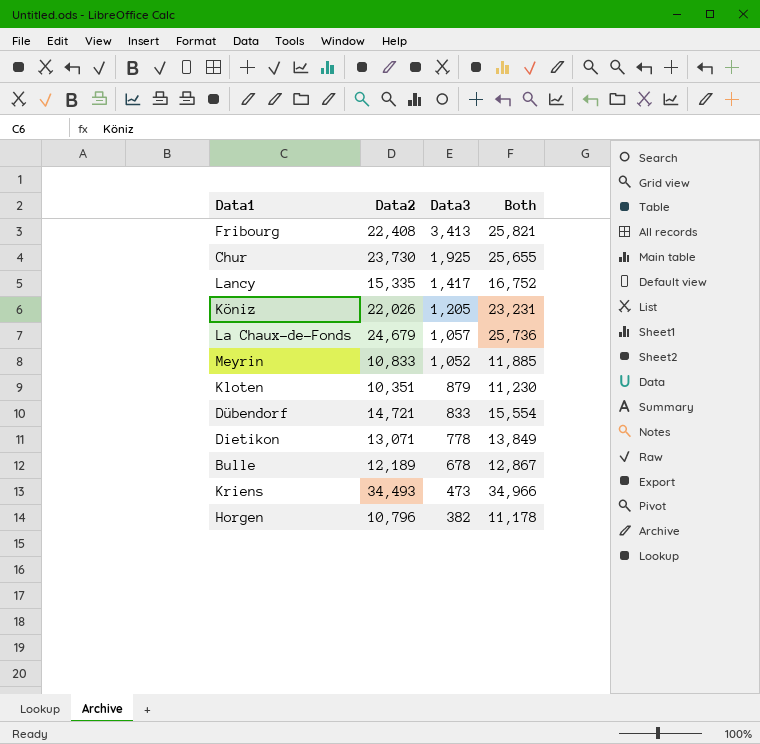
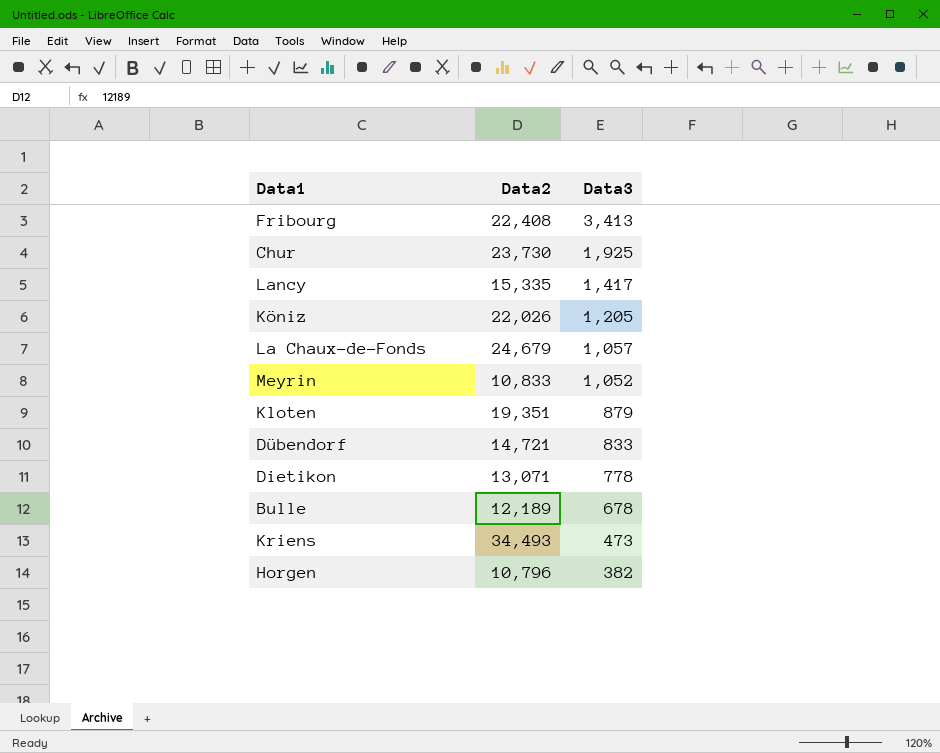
column Both | formula: [Data2] + [Data3] -> none
Kloten | Data2: 10,351 -> 19,351

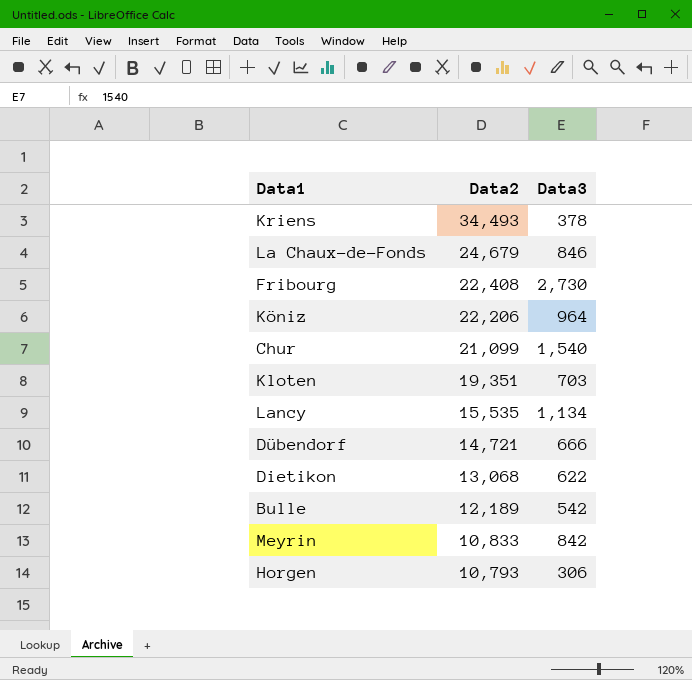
row order: Data3 descending -> Data2 descending
Kriens | Data3: 473 -> 378
La Chaux-de-Fonds | Data3: 1,057 -> 846
Fribourg | Data3: 3,413 -> 2,730
Köniz | Data2: 22,026 -> 22,206
Köniz | Data3: 1,205 -> 964
Chur | Data2: 23,730 -> 21,099
Chur | Data3: 1,925 -> 1,540
Kloten | Data3: 879 -> 703
Lancy | Data2: 15,335 -> 15,535
Lancy | Data3: 1,417 -> 1,134
Dübendorf | Data3: 833 -> 666
Dietikon | Data2: 13,071 -> 13,068
Dietikon | Data3: 778 -> 622
Bulle | Data3: 678 -> 542
Meyrin | Data3: 1,052 -> 842
Horgen | Data2: 10,796 -> 10,793
Horgen | Data3: 382 -> 306

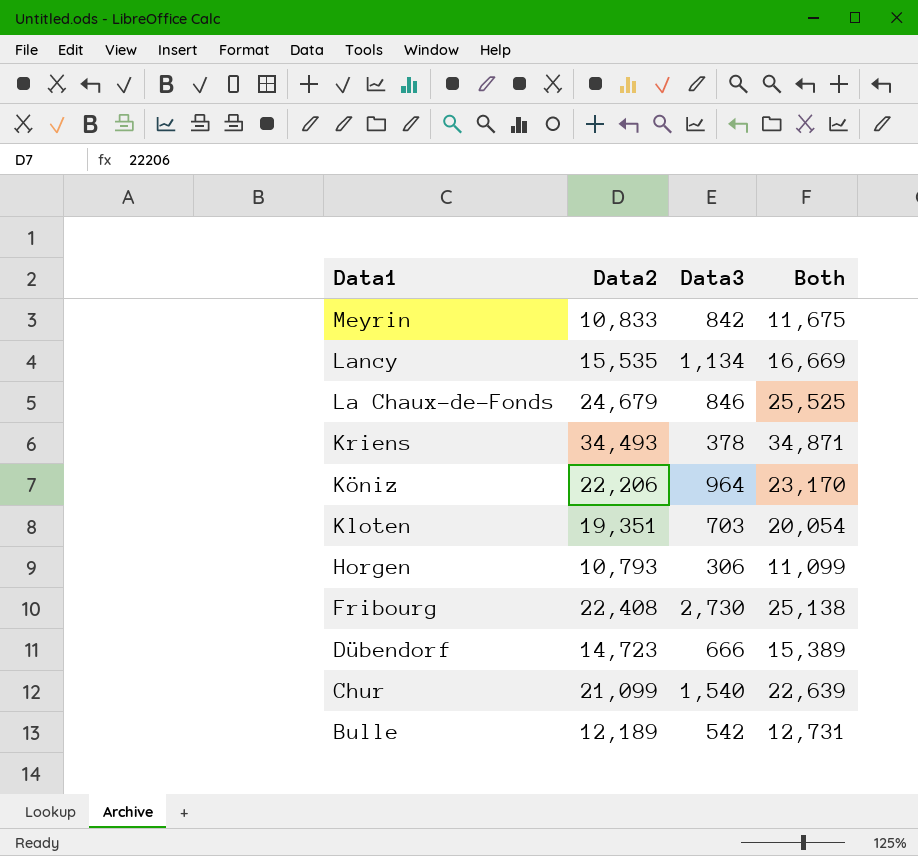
row order: Data2 descending -> Data1 descending
column Both | formula: none -> [Data2] + [Data3]
row Dietikon: 13,068 | 622 -> none
Dübendorf | Data2: 14,721 -> 14,723

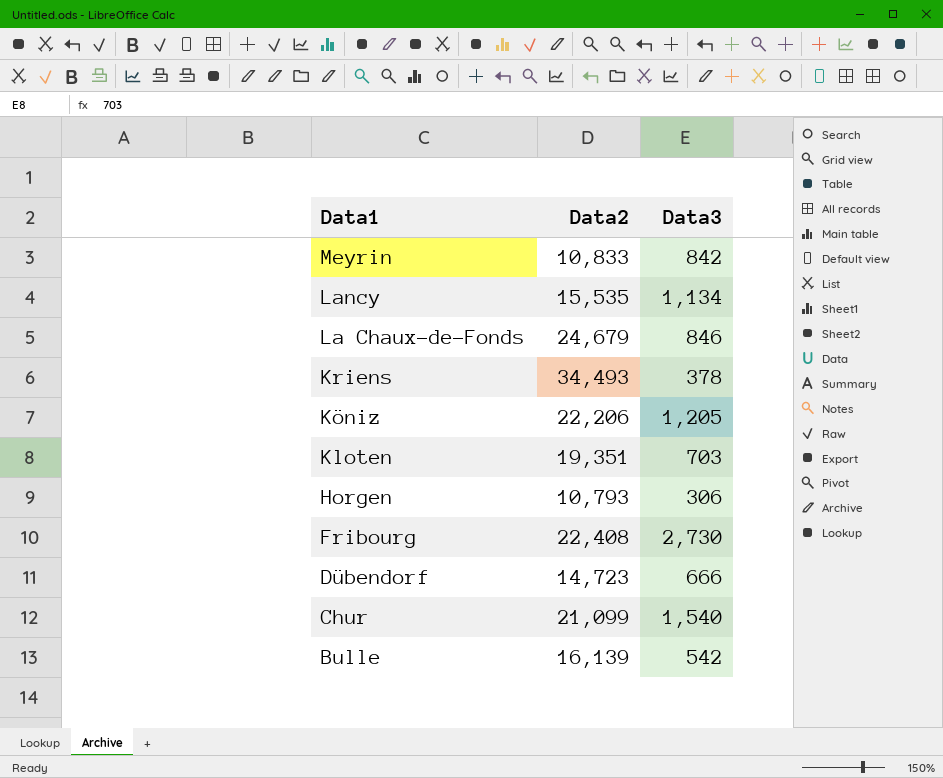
column Both | formula: [Data2] + [Data3] -> none
Köniz | Data3: 964 -> 1,205
Bulle | Data2: 12,189 -> 16,139

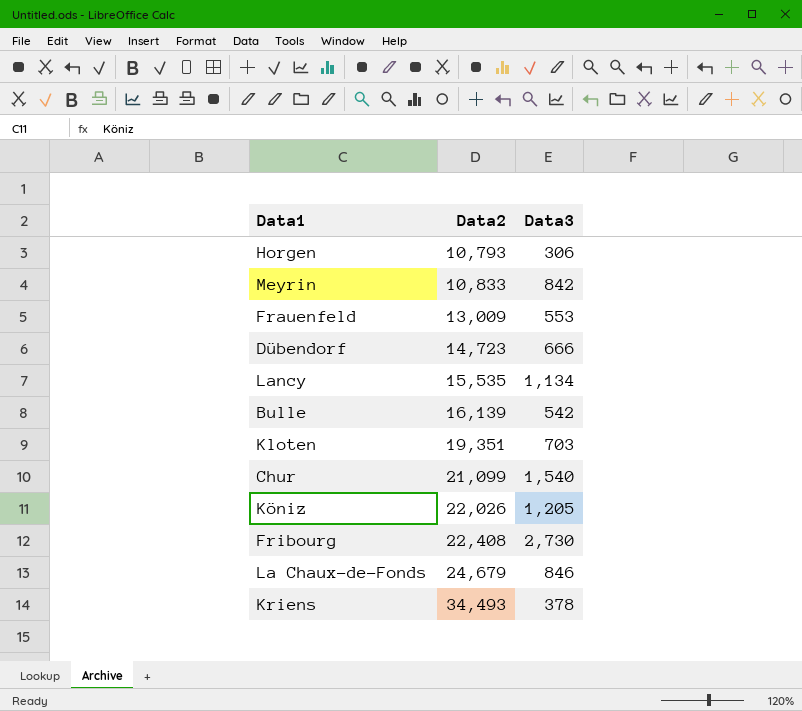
row order: Data1 descending -> Data2 ascending
row Frauenfeld: none -> 13,009 | 553
Köniz | Data2: 22,206 -> 22,026

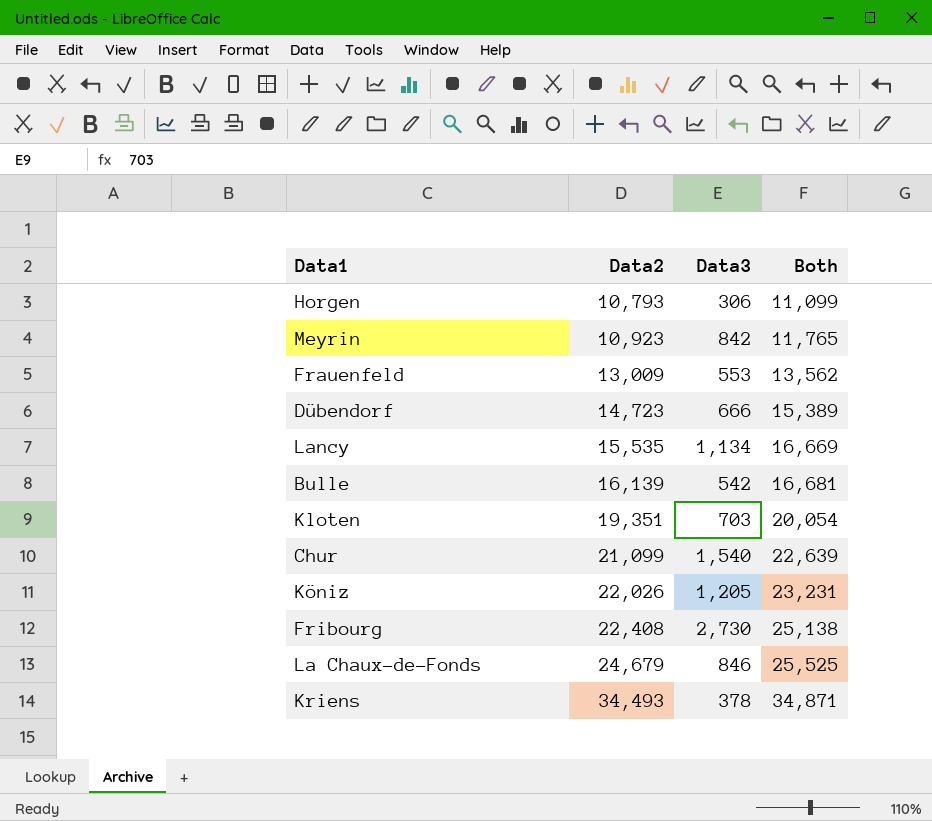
column Both | formula: none -> [Data2] + [Data3]
Meyrin | Data2: 10,833 -> 10,923

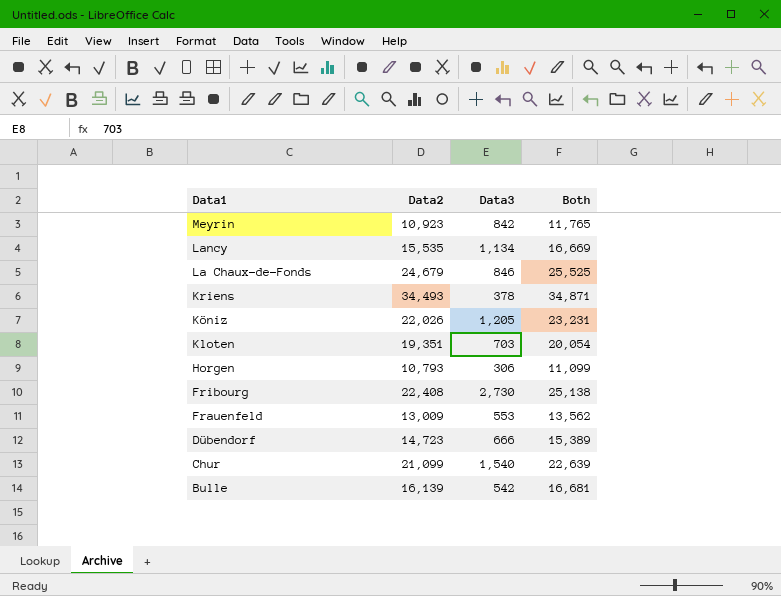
row order: Data2 ascending -> Data1 descending

